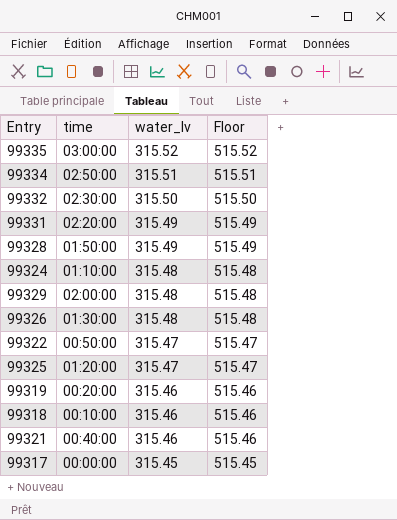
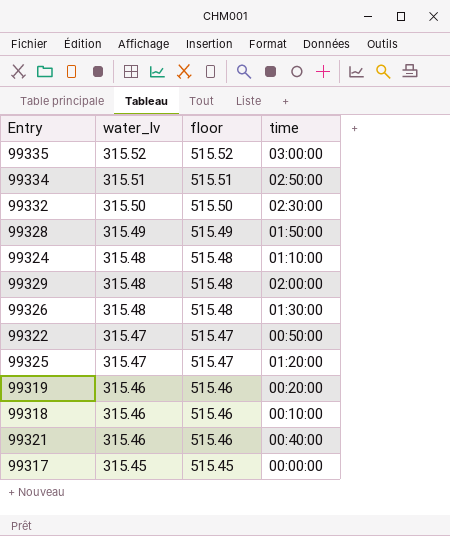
column name: Floor -> floor
column time | position: 2 -> 4
row 99331: 02:20:00 | 315.49 | 515.49 -> none

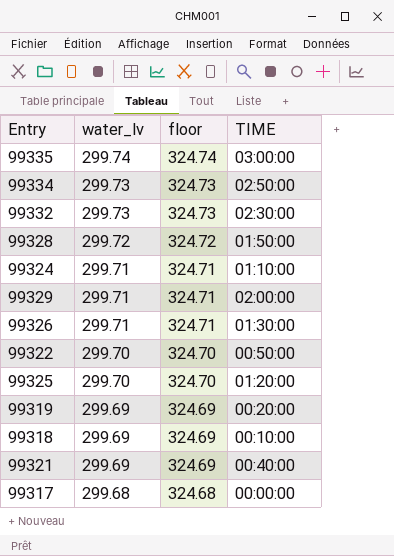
column floor | formula: [water_lv] + 200 -> [water_lv] + 25
column name: time -> TIME
99335 | water_lv: 315.52 -> 299.74
99334 | water_lv: 315.51 -> 299.73
99332 | water_lv: 315.50 -> 299.73
99328 | water_lv: 315.49 -> 299.72
99324 | water_lv: 315.48 -> 299.71
99329 | water_lv: 315.48 -> 299.71
99326 | water_lv: 315.48 -> 299.71
99322 | water_lv: 315.47 -> 299.70
99325 | water_lv: 315.47 -> 299.70
99319 | water_lv: 315.46 -> 299.69
99318 | water_lv: 315.46 -> 299.69
99321 | water_lv: 315.46 -> 299.69
99317 | water_lv: 315.45 -> 299.68

